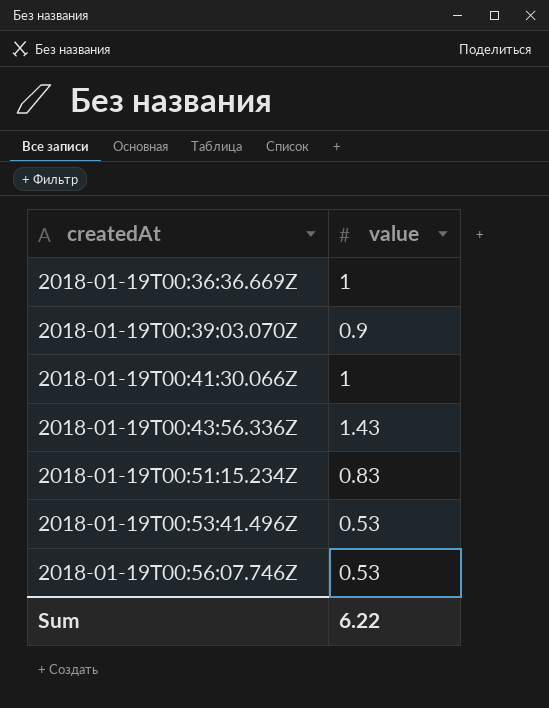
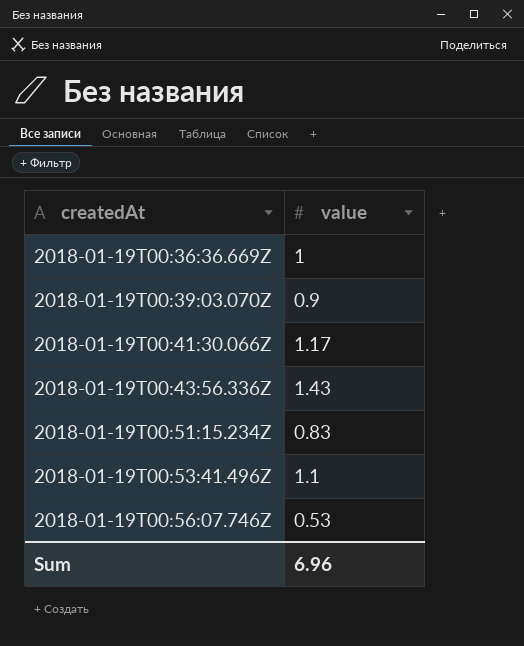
2018-01-19T00:41:30.066Z | value: 1 -> 1.17
2018-01-19T00:53:41.496Z | value: 0.53 -> 1.1
Sum | value: 6.22 -> 6.96

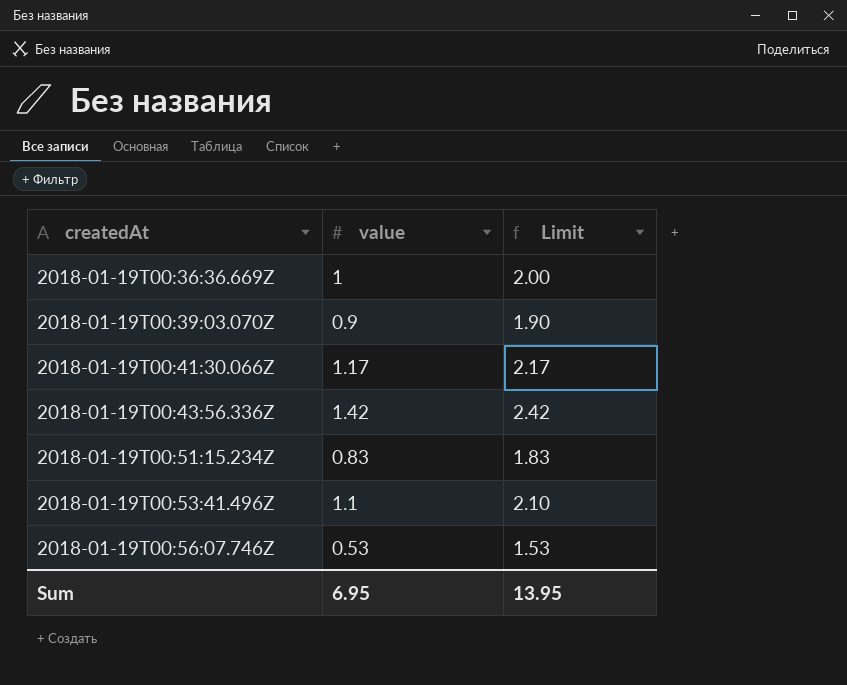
column Limit | formula: none -> [value] + 1
2018-01-19T00:43:56.336Z | value: 1.43 -> 1.42
Sum | value: 6.96 -> 6.95

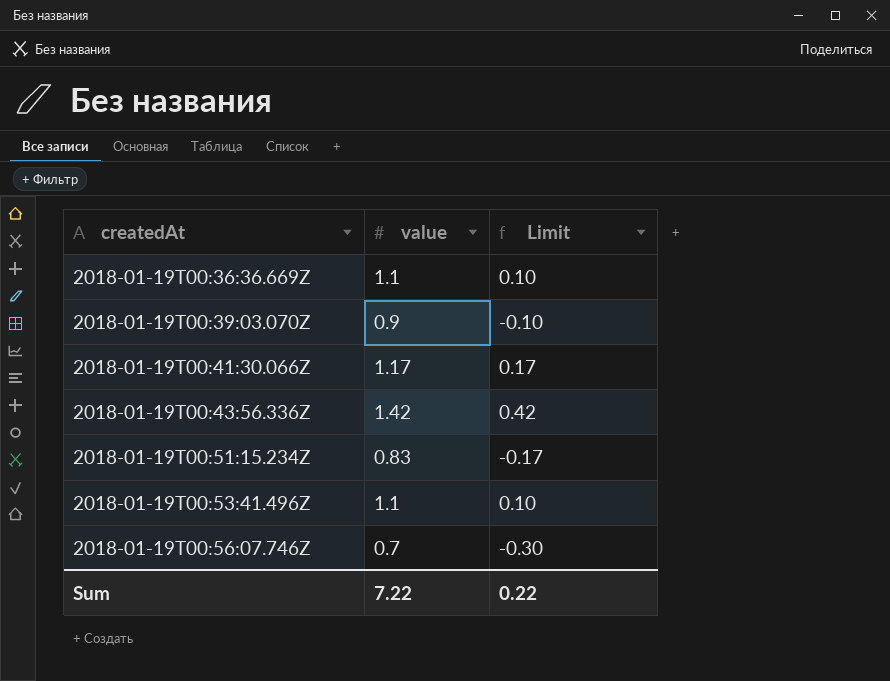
column Limit | formula: [value] + 1 -> [value] - 1
2018-01-19T00:36:36.669Z | value: 1 -> 1.1
2018-01-19T00:56:07.746Z | value: 0.53 -> 0.7
Sum | value: 6.95 -> 7.22
Sum | Limit: 13.95 -> 0.22

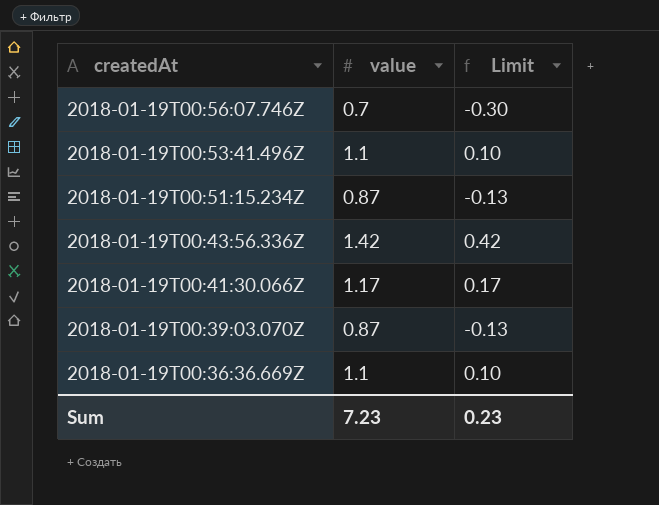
row order: createdAt ascending -> createdAt descending
2018-01-19T00:51:15.234Z | value: 0.83 -> 0.87
2018-01-19T00:51:15.234Z | Limit: -0.17 -> -0.13
2018-01-19T00:39:03.070Z | value: 0.9 -> 0.87
2018-01-19T00:39:03.070Z | Limit: -0.10 -> -0.13
Sum | value: 7.22 -> 7.23
Sum | Limit: 0.22 -> 0.23

